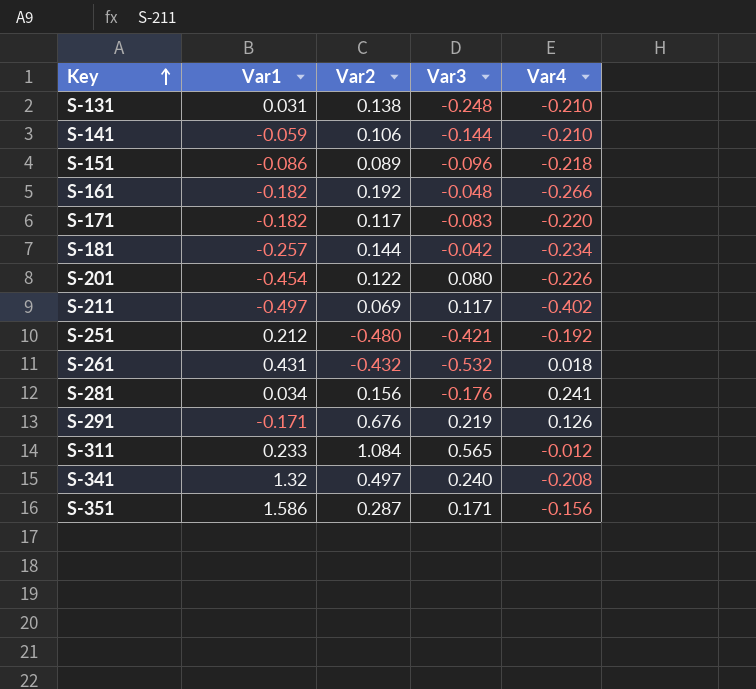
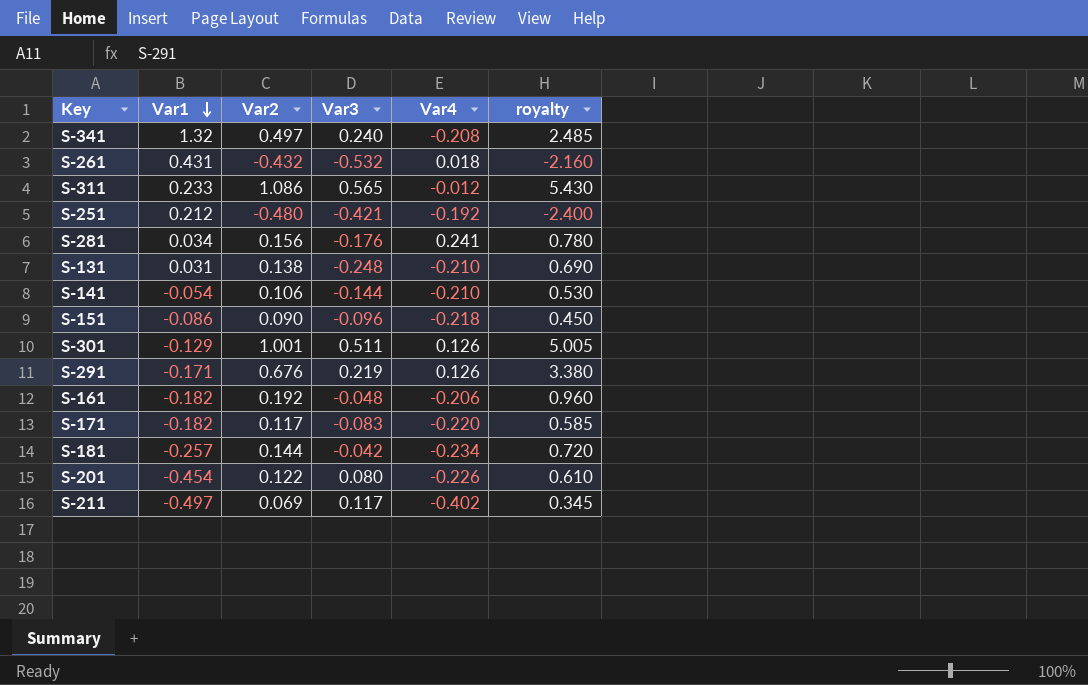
row order: Key ascending -> Var1 descending
column royalty | formula: none -> [Var2] * 5
row S-351: 1.586 | 0.287 | 0.171 | -0.156 -> none
S-311 | Var2: 1.084 -> 1.086
S-141 | Var1: -0.059 -> -0.054
S-151 | Var2: 0.089 -> 0.090
row S-301: none -> -0.129 | 1.001 | 0.511 | 0.126 | 5.005
S-161 | Var4: -0.266 -> -0.206

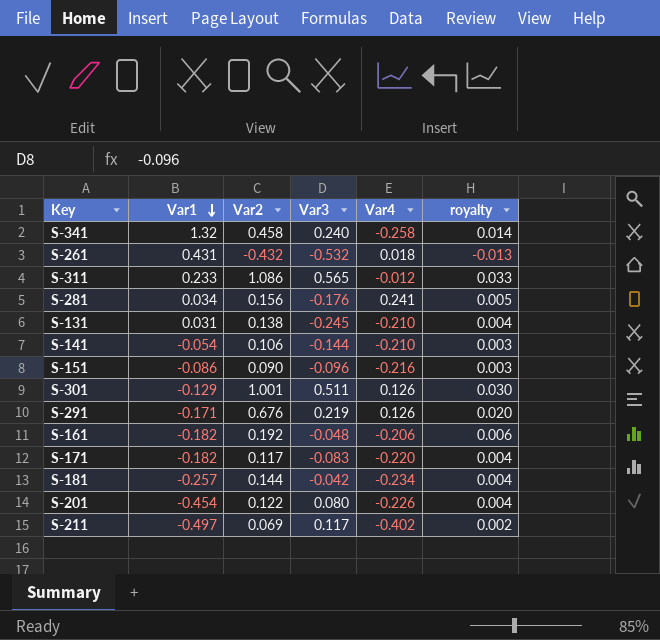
column royalty | formula: [Var2] * 5 -> [Var2] * 0.03
row S-251: 0.212 | -0.480 | -0.421 | -0.192 | -2.400 -> none
S-341 | Var2: 0.497 -> 0.458
S-341 | Var4: -0.208 -> -0.258
S-131 | Var3: -0.248 -> -0.245
S-151 | Var4: -0.218 -> -0.216

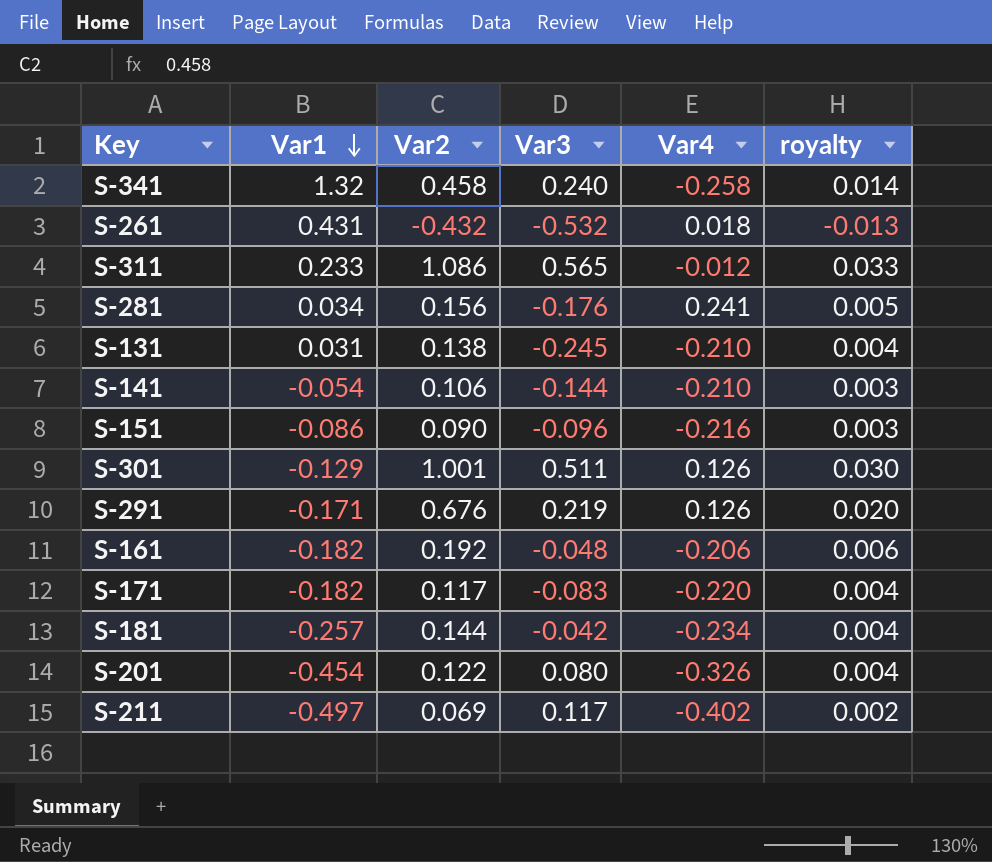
S-201 | Var4: -0.226 -> -0.326

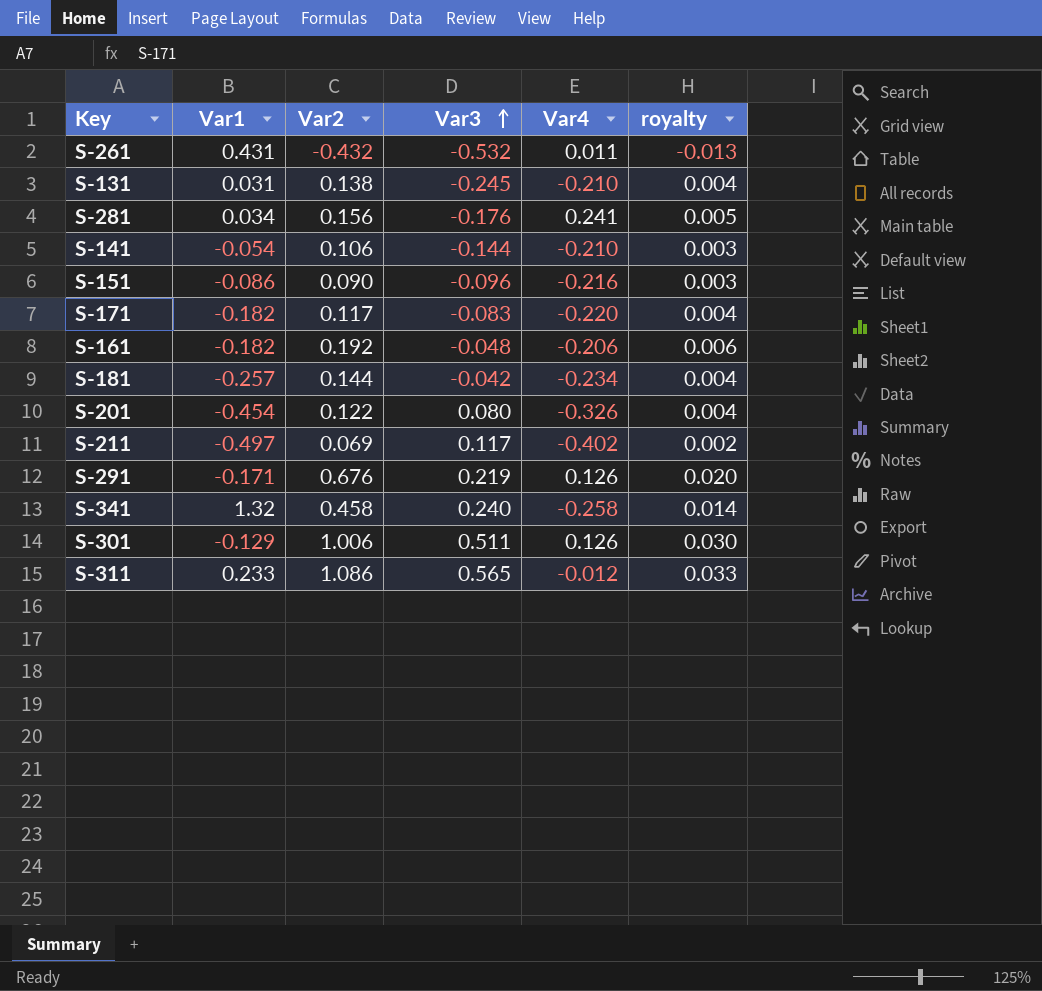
row order: Var1 descending -> Var3 ascending
S-261 | Var4: 0.018 -> 0.011
S-301 | Var2: 1.001 -> 1.006

